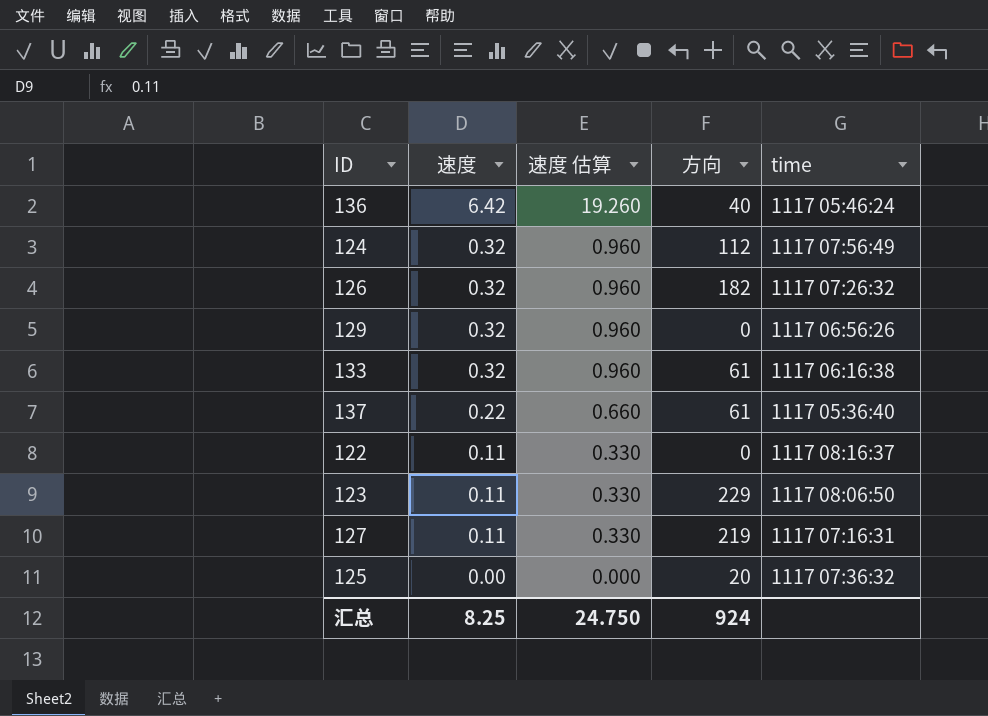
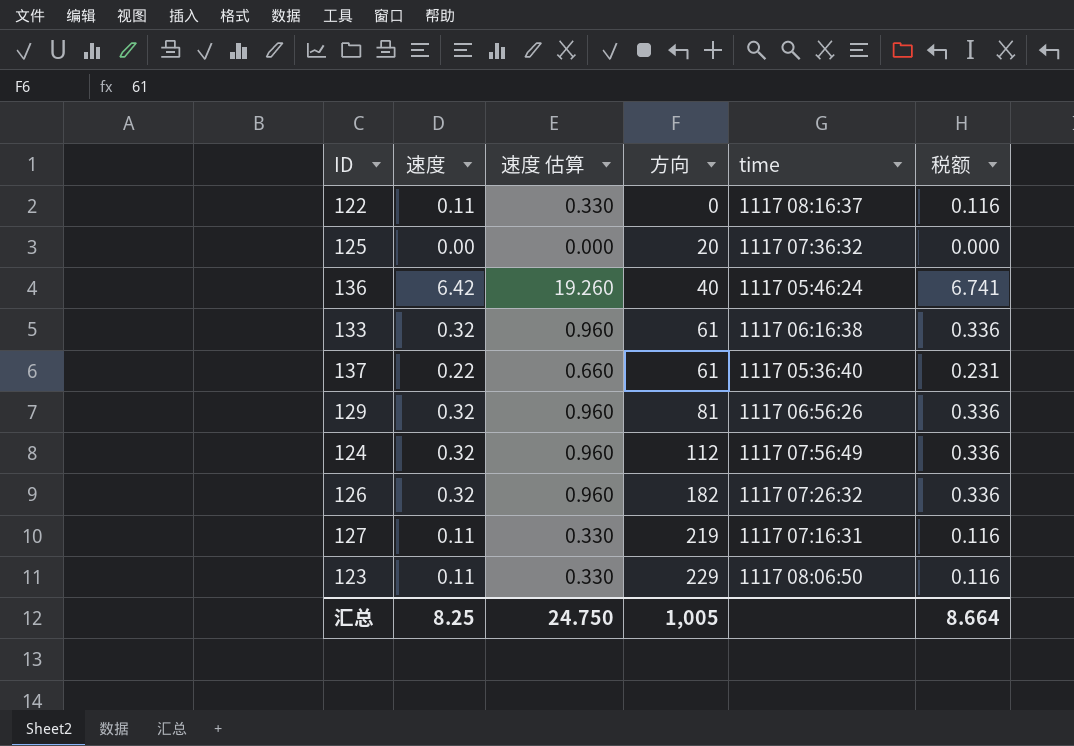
row order: 速度 descending -> 方向 ascending
column 税额 | formula: none -> [速度] * 1.05
129 | 方向: 0 -> 81
汇总 | 方向: 924 -> 1,005

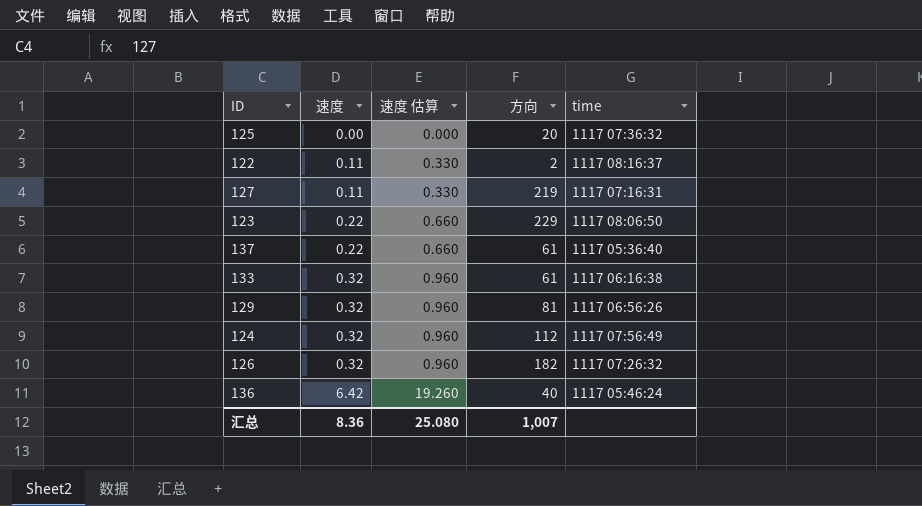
row order: 方向 ascending -> 速度 ascending
column 税额 | formula: [速度] * 1.05 -> none
122 | 方向: 0 -> 2
123 | 速度: 0.11 -> 0.22
123 | 速度 估算: 0.330 -> 0.660
汇总 | 速度: 8.25 -> 8.36
汇总 | 速度 估算: 24.750 -> 25.080
汇总 | 方向: 1,005 -> 1,007

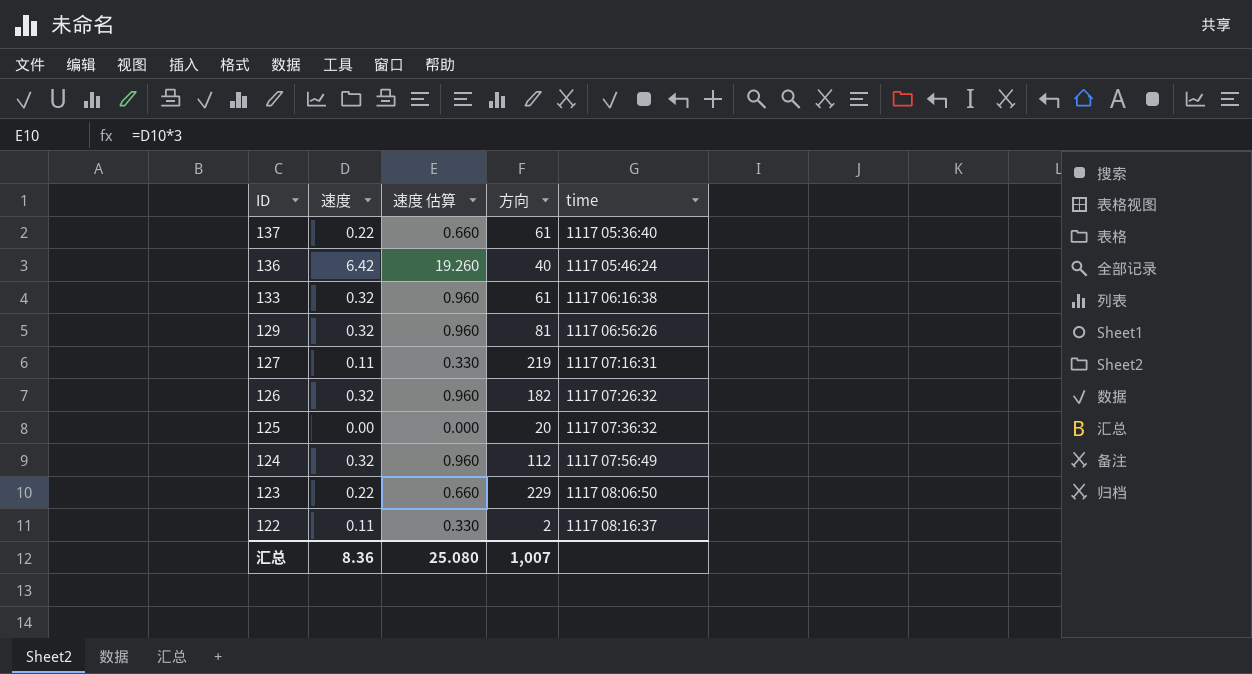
row order: 速度 ascending -> ID descending

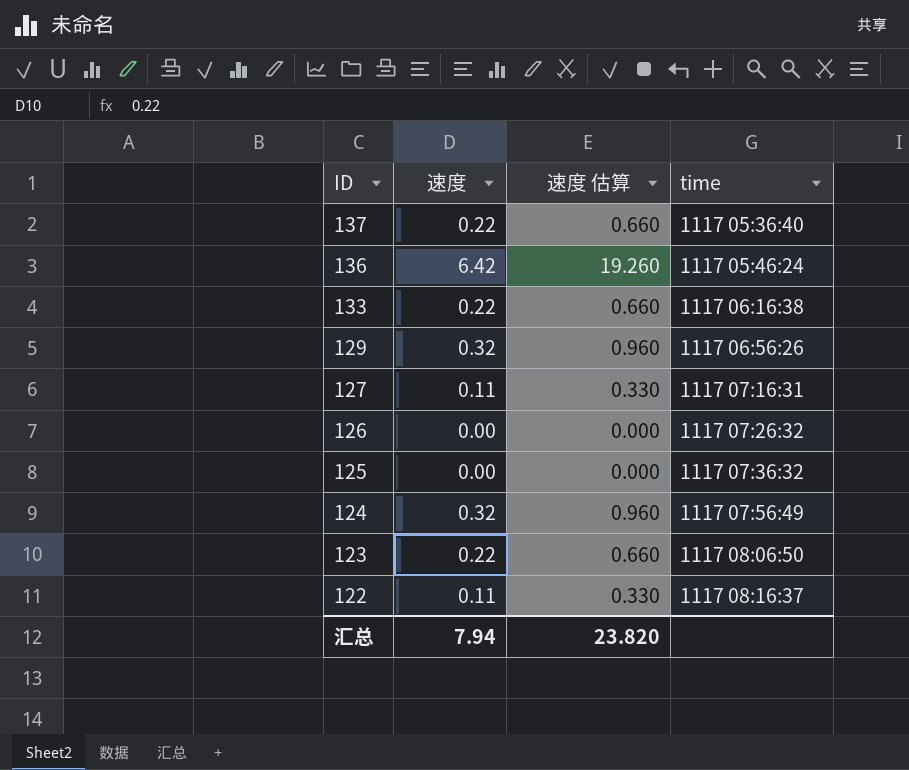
column 方向 | position: 4 -> none
133 | 速度: 0.32 -> 0.22
133 | 速度 估算: 0.960 -> 0.660
126 | 速度: 0.32 -> 0.00
126 | 速度 估算: 0.960 -> 0.000
汇总 | 速度: 8.36 -> 7.94
汇总 | 速度 估算: 25.080 -> 23.820

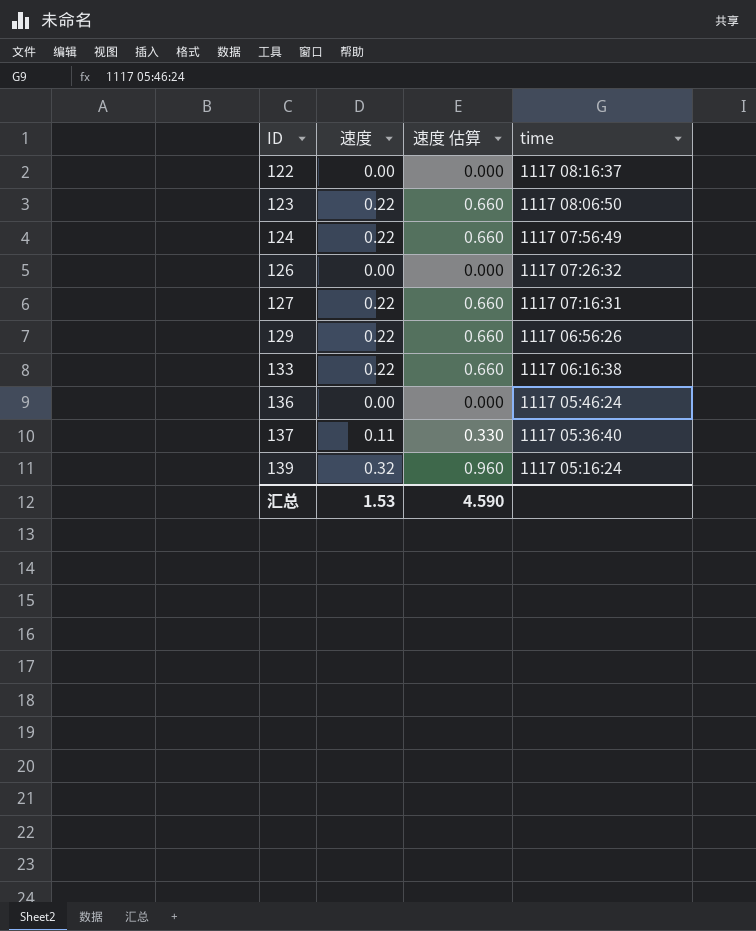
row order: ID descending -> ID ascending
row 125: 0.00 | 0.000 | 1117 07:36:32 -> none
122 | 速度: 0.11 -> 0.00
122 | 速度 估算: 0.330 -> 0.000
124 | 速度: 0.32 -> 0.22
124 | 速度 估算: 0.960 -> 0.660
127 | 速度: 0.11 -> 0.22
127 | 速度 估算: 0.330 -> 0.660
129 | 速度: 0.32 -> 0.22
129 | 速度 估算: 0.960 -> 0.660
136 | 速度: 6.42 -> 0.00
136 | 速度 估算: 19.260 -> 0.000
137 | 速度: 0.22 -> 0.11
137 | 速度 估算: 0.660 -> 0.330
row 139: none -> 0.32 | 0.960 | 1117 05:16:24
汇总 | 速度: 7.94 -> 1.53
汇总 | 速度 估算: 23.820 -> 4.590

